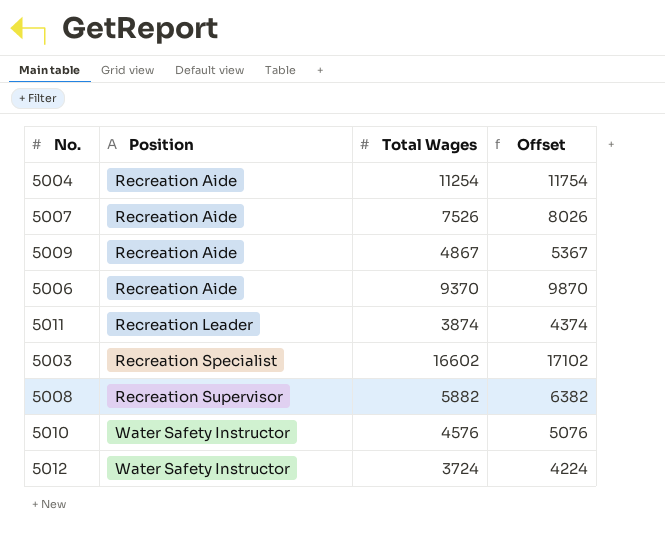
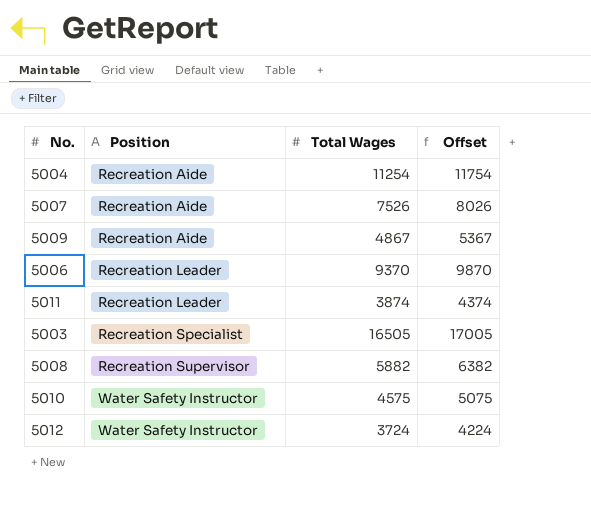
5006 | Position: Recreation Aide -> Recreation Leader
5003 | Total Wages: 16602 -> 16505
5003 | Offset: 17102 -> 17005
5010 | Total Wages: 4576 -> 4575
5010 | Offset: 5076 -> 5075

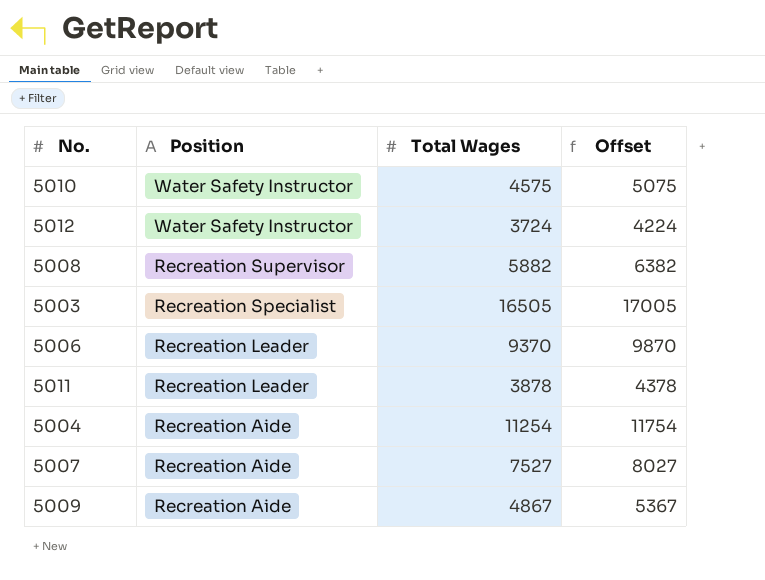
row order: Position ascending -> Position descending
5011 | Total Wages: 3874 -> 3878
5011 | Offset: 4374 -> 4378
5007 | Total Wages: 7526 -> 7527
5007 | Offset: 8026 -> 8027

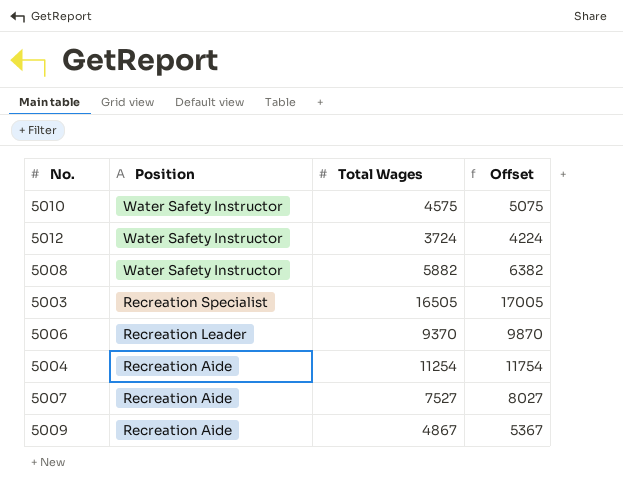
row 5011: Recreation Leader | 3878 | 4378 -> none
5008 | Position: Recreation Supervisor -> Water Safety Instructor

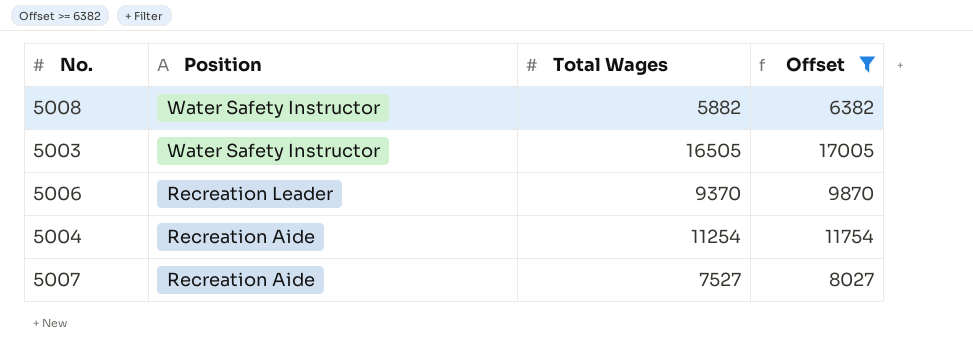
filter: none -> Offset >= 6382
5003 | Position: Recreation Specialist -> Water Safety Instructor

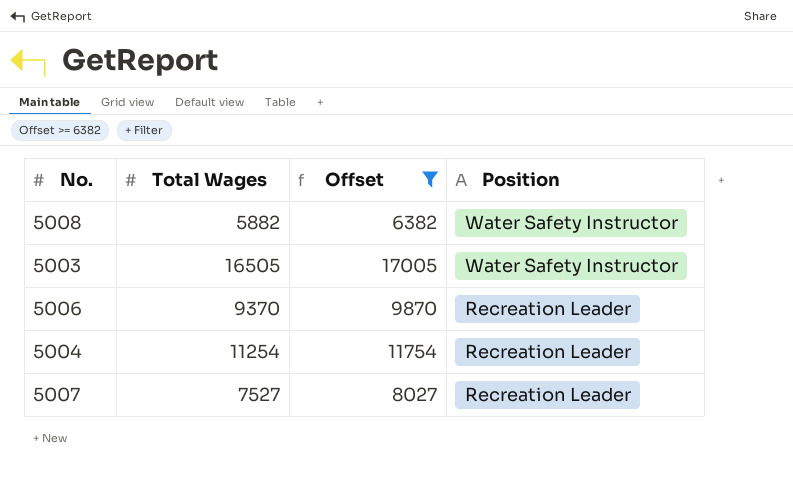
column Position | position: 2 -> 4
5004 | Position: Recreation Aide -> Recreation Leader
5007 | Position: Recreation Aide -> Recreation Leader

